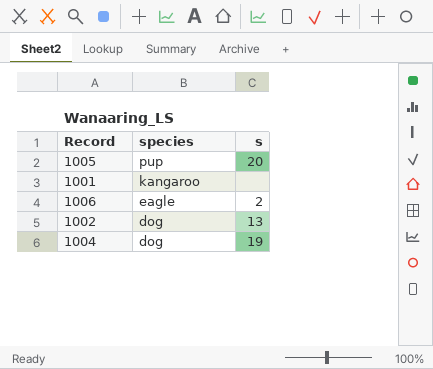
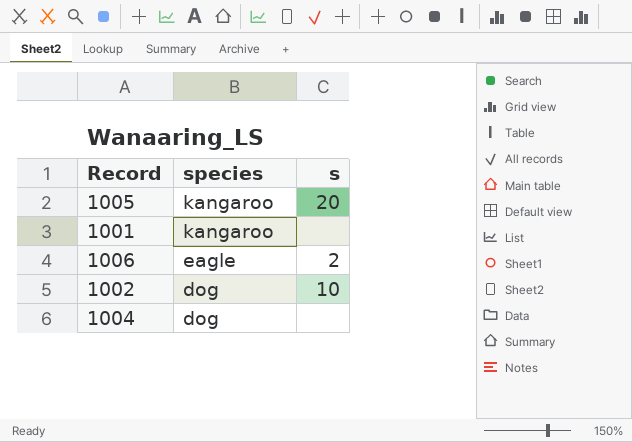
1005 | species: pup -> kangaroo
1002 | s: 13 -> 10
1004 | s: 19 -> none

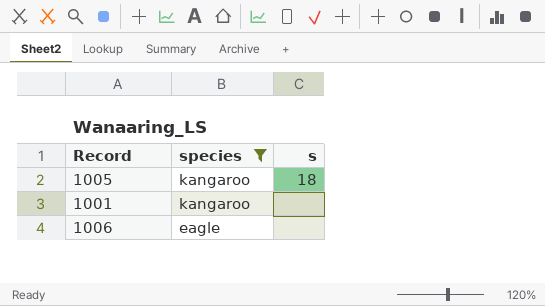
filter: none -> species != dog
1005 | s: 20 -> 18
1006 | s: 2 -> none

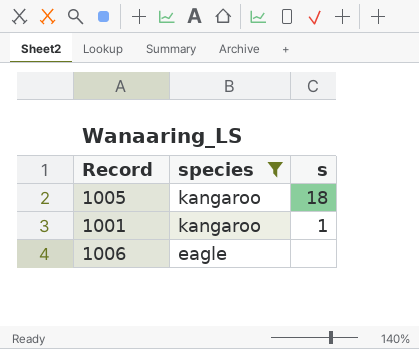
1001 | s: none -> 1

